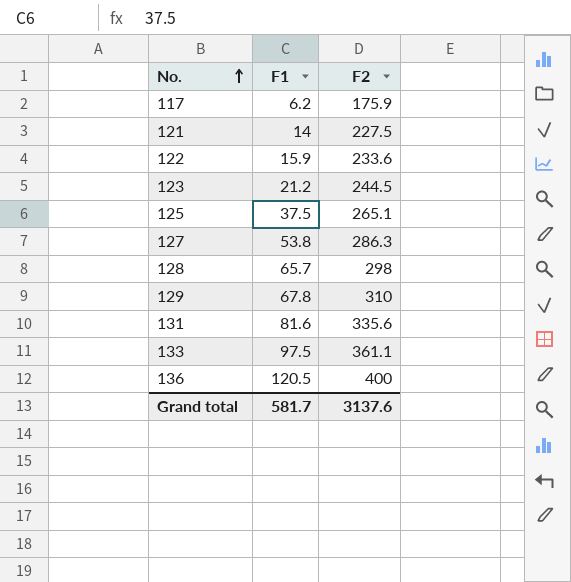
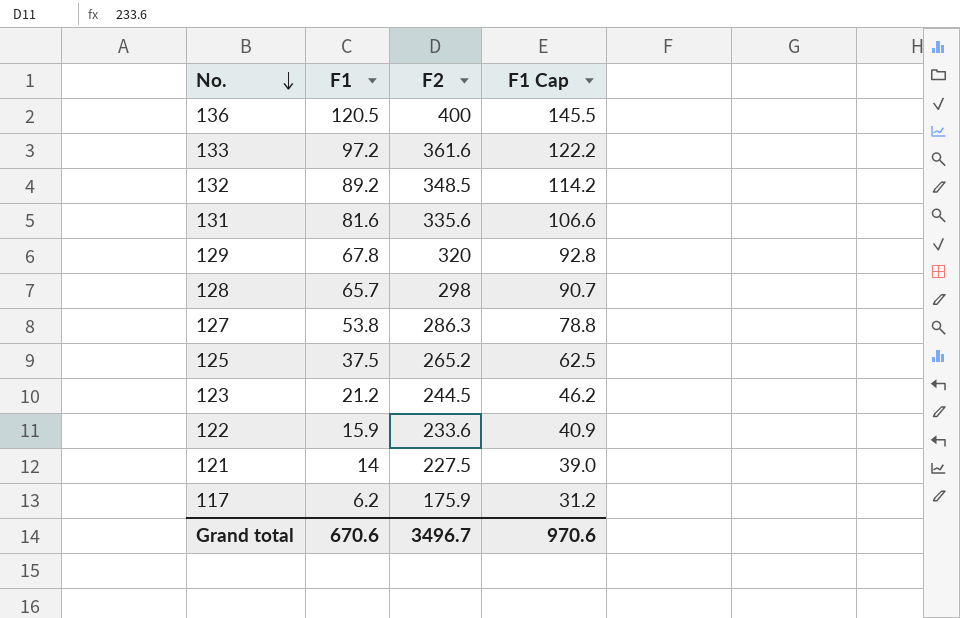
row order: No. ascending -> No. descending
column F1 Cap | formula: none -> [F1] + 25
133 | F1: 97.5 -> 97.2
133 | F2: 361.1 -> 361.6
row 132: none -> 89.2 | 348.5 | 114.2
129 | F2: 310 -> 320
125 | F2: 265.1 -> 265.2
Grand total | F1: 581.7 -> 670.6
Grand total | F2: 3137.6 -> 3496.7

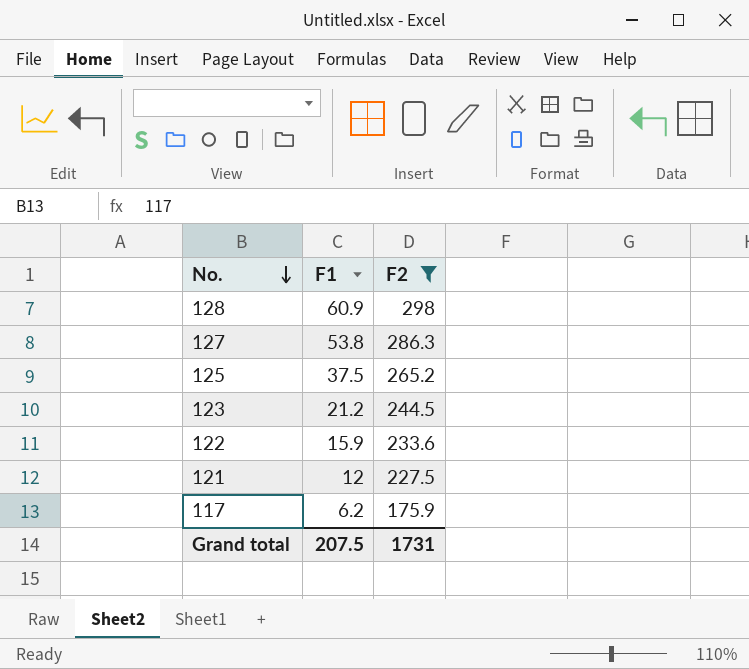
filter: none -> F2 <= 298
column F1 Cap | formula: [F1] + 25 -> none
128 | F1: 65.7 -> 60.9
121 | F1: 14 -> 12
Grand total | F1: 670.6 -> 207.5
Grand total | F2: 3496.7 -> 1731

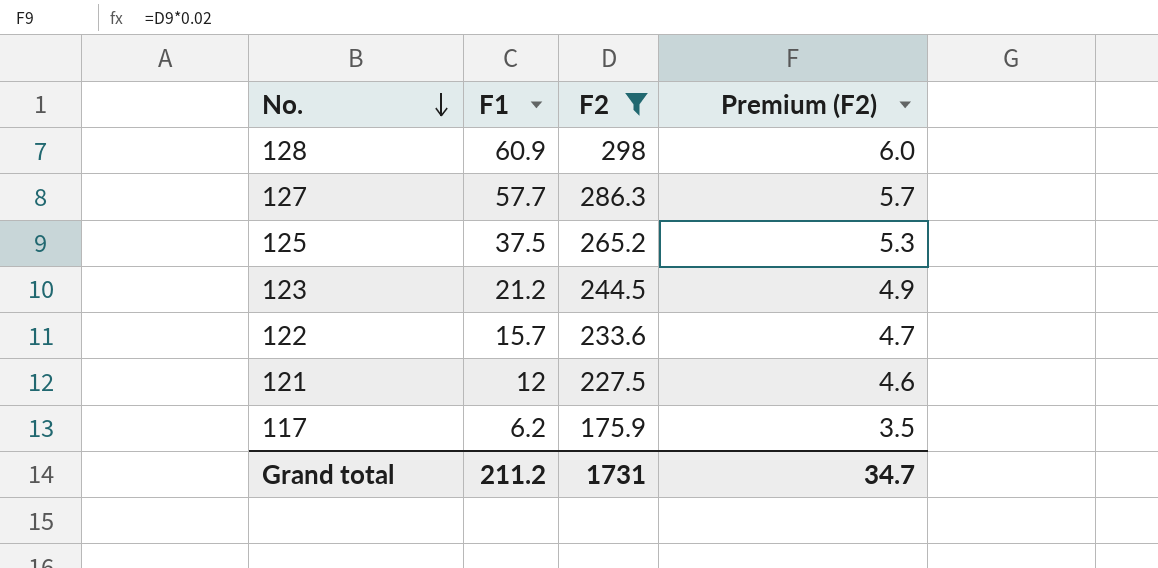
column Premium (F2) | formula: none -> [F2] * 0.02
127 | F1: 53.8 -> 57.7
122 | F1: 15.9 -> 15.7
Grand total | F1: 207.5 -> 211.2

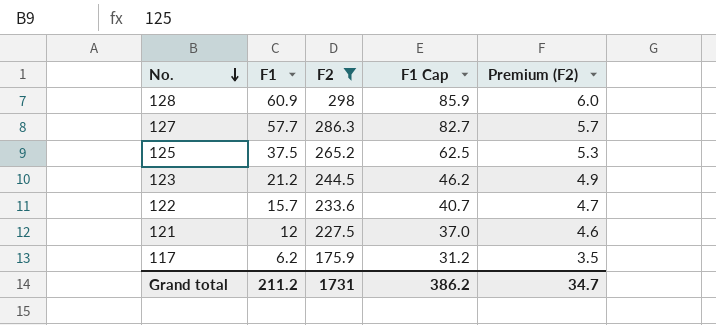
column F1 Cap | formula: none -> [F1] + 25

